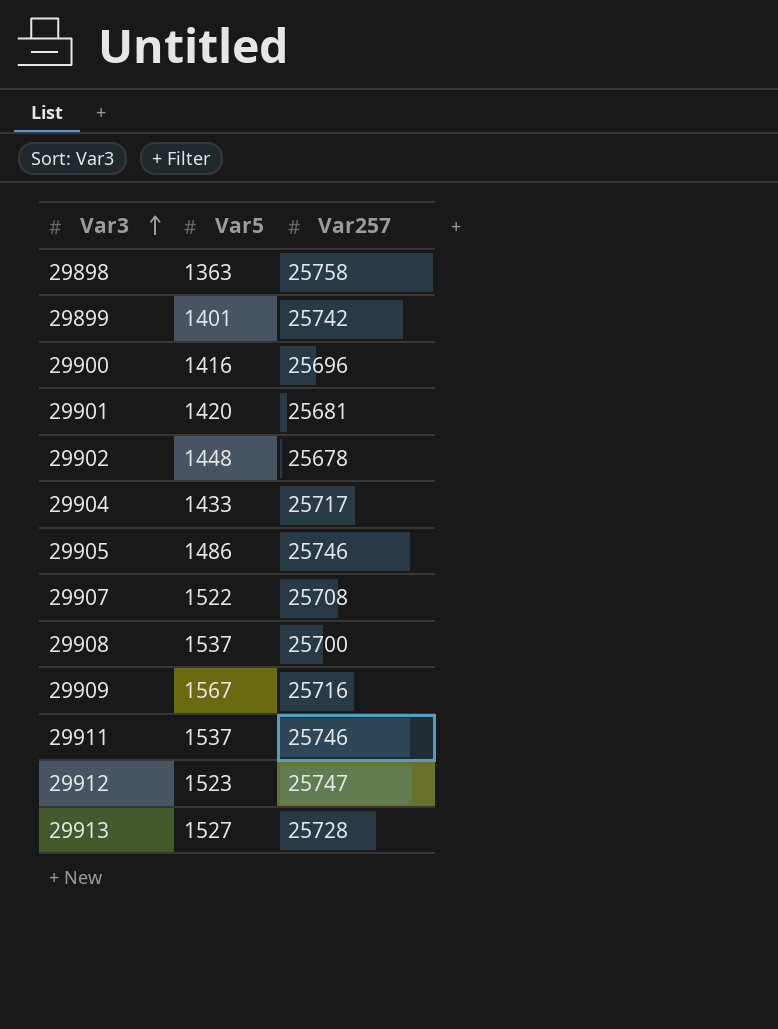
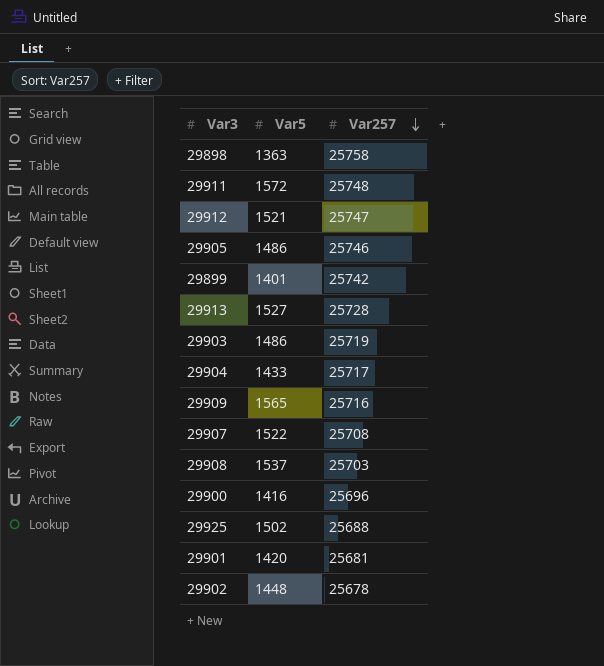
row order: Var3 ascending -> Var257 descending
29911 | Var5: 1537 -> 1572
29911 | Var257: 25746 -> 25748
29912 | Var5: 1523 -> 1521
row 29903: none -> 1486 | 25719
29909 | Var5: 1567 -> 1565
29908 | Var257: 25700 -> 25703
row 29925: none -> 1502 | 25688

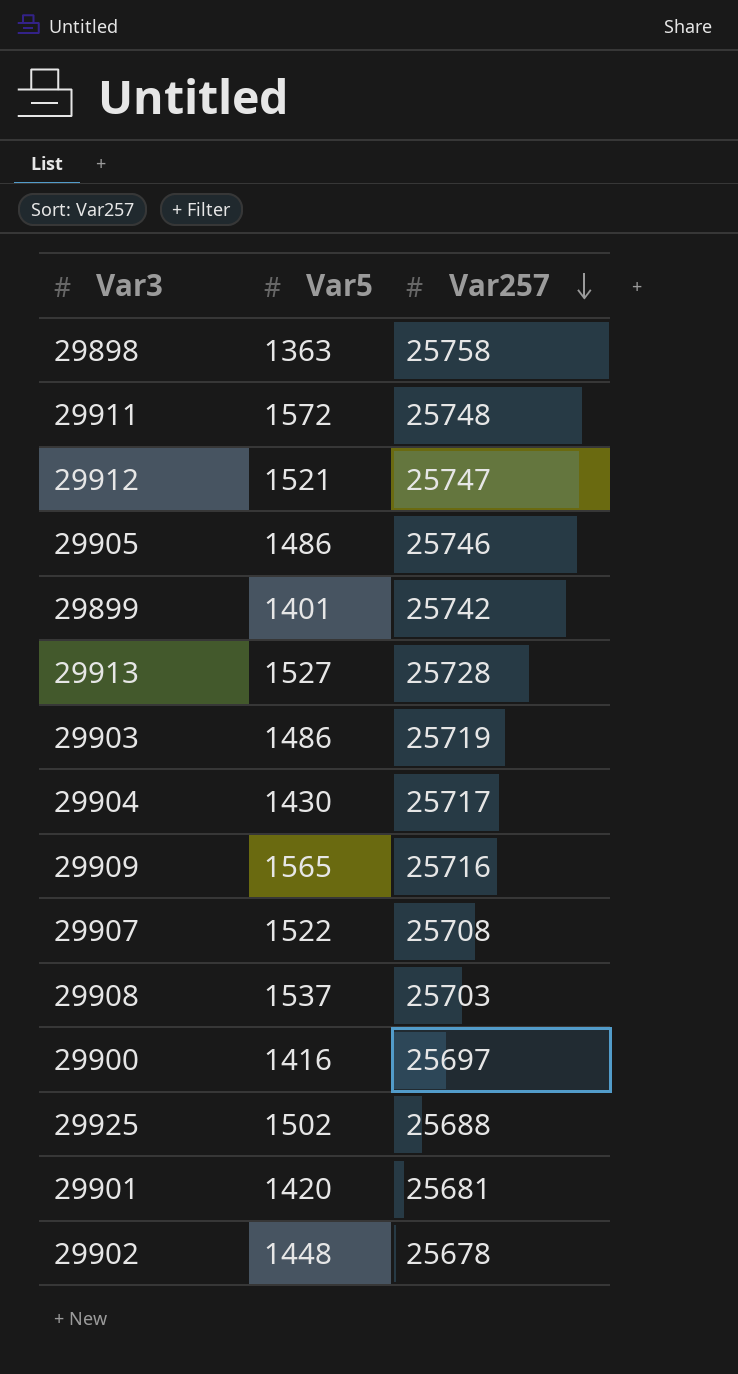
29904 | Var5: 1433 -> 1430
29900 | Var257: 25696 -> 25697

